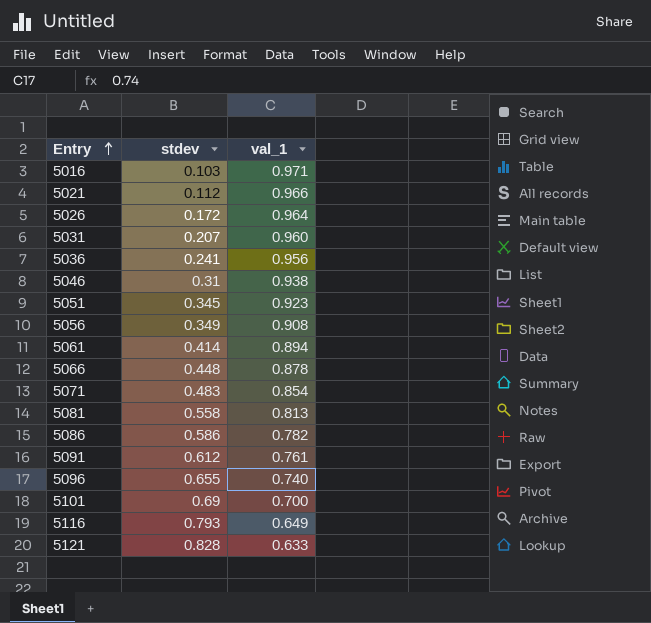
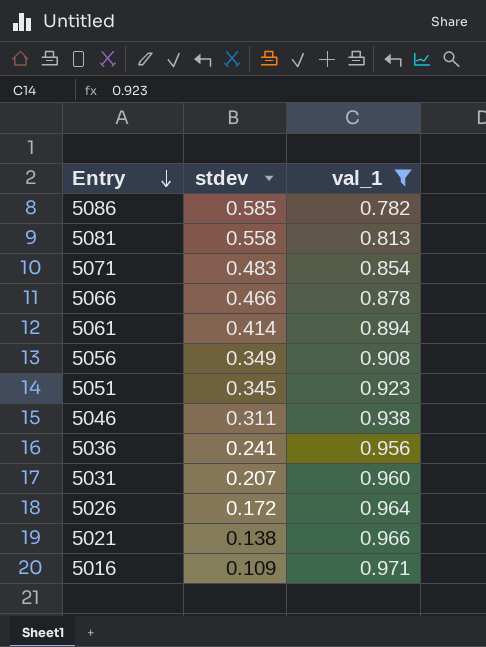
filter: none -> val_1 >= 0.782
row order: Entry ascending -> Entry descending
5086 | stdev: 0.586 -> 0.585
5066 | stdev: 0.448 -> 0.466
5046 | stdev: 0.31 -> 0.311
5021 | stdev: 0.112 -> 0.138
5016 | stdev: 0.103 -> 0.109

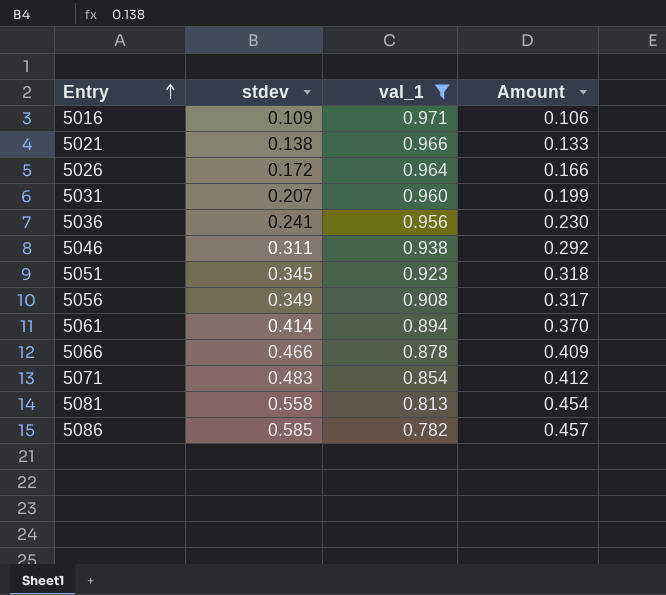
row order: Entry descending -> Entry ascending
column Amount | formula: none -> [stdev] * [val_1]

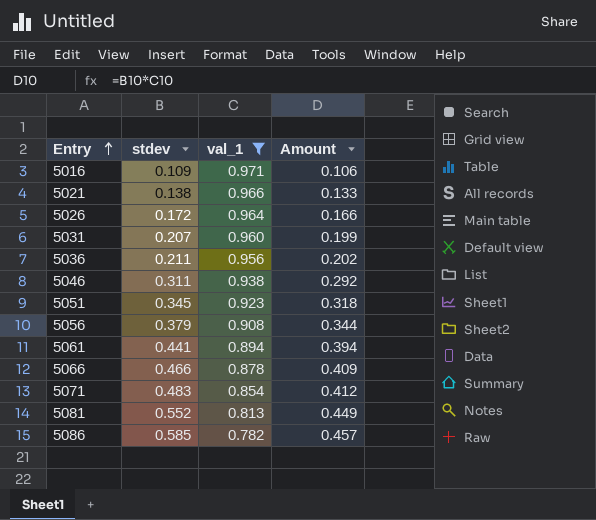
5036 | stdev: 0.241 -> 0.211
5036 | Amount: 0.230 -> 0.202
5056 | stdev: 0.349 -> 0.379
5056 | Amount: 0.317 -> 0.344
5061 | stdev: 0.414 -> 0.441
5061 | Amount: 0.370 -> 0.394
5081 | stdev: 0.558 -> 0.552
5081 | Amount: 0.454 -> 0.449

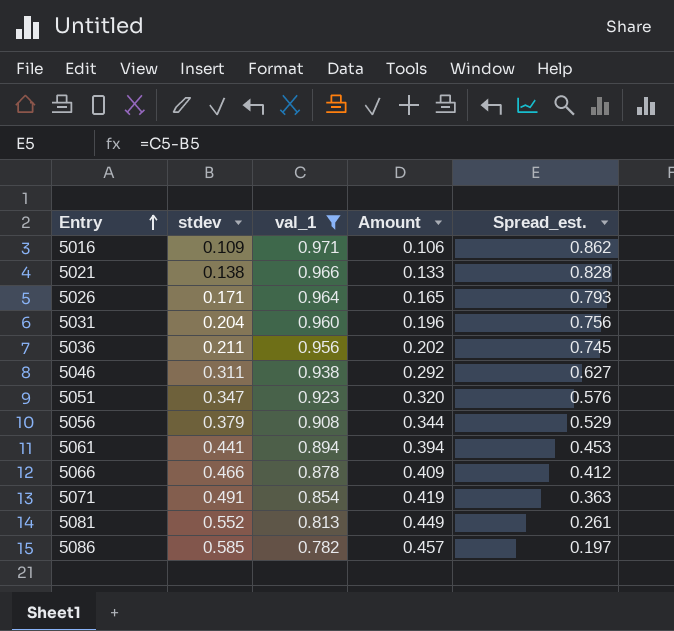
column Spread_est. | formula: none -> [val_1] - [stdev]
5026 | stdev: 0.172 -> 0.171
5026 | Amount: 0.166 -> 0.165
5031 | stdev: 0.207 -> 0.204
5031 | Amount: 0.199 -> 0.196
5051 | stdev: 0.345 -> 0.347
5051 | Amount: 0.318 -> 0.320
5071 | stdev: 0.483 -> 0.491
5071 | Amount: 0.412 -> 0.419

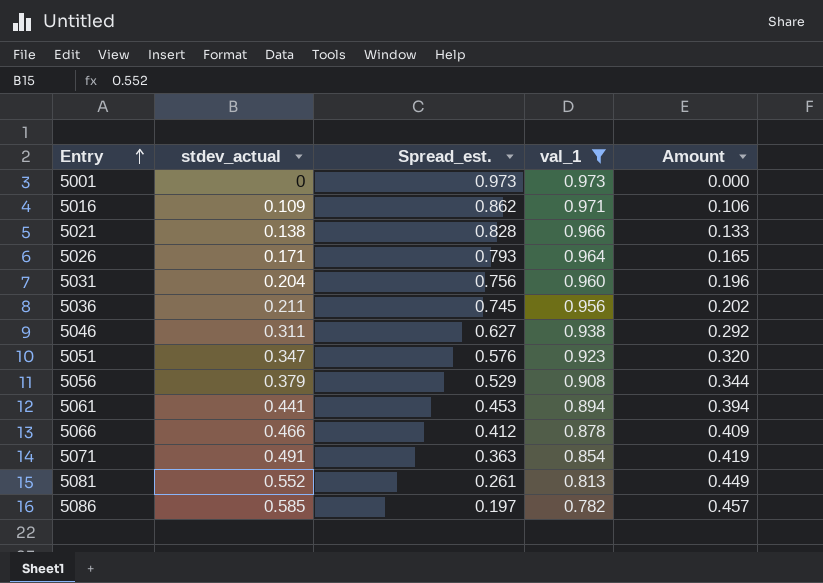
column name: stdev -> stdev_actual
column Spread_est. | position: 5 -> 3
row 5001: none -> 0 | 0.973 | 0.973 | 0.000

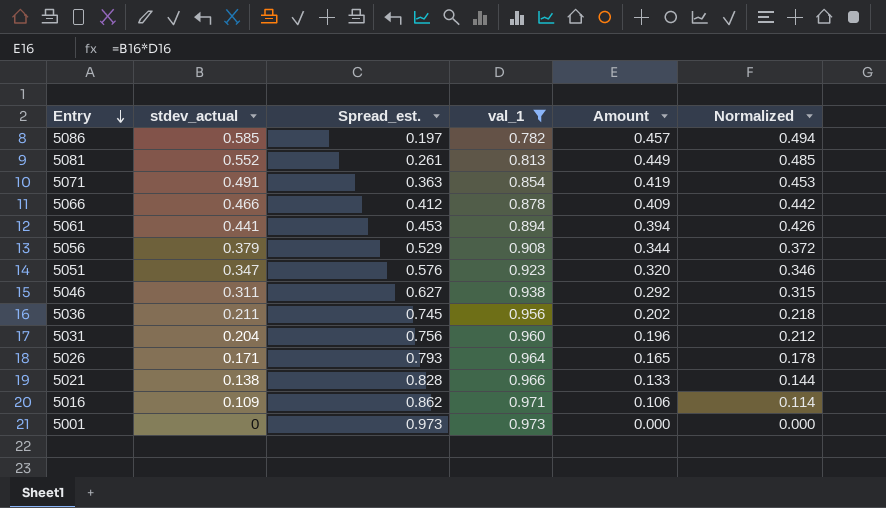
row order: Entry ascending -> Entry descending
column Normalized | formula: none -> [Amount] * 1.08

